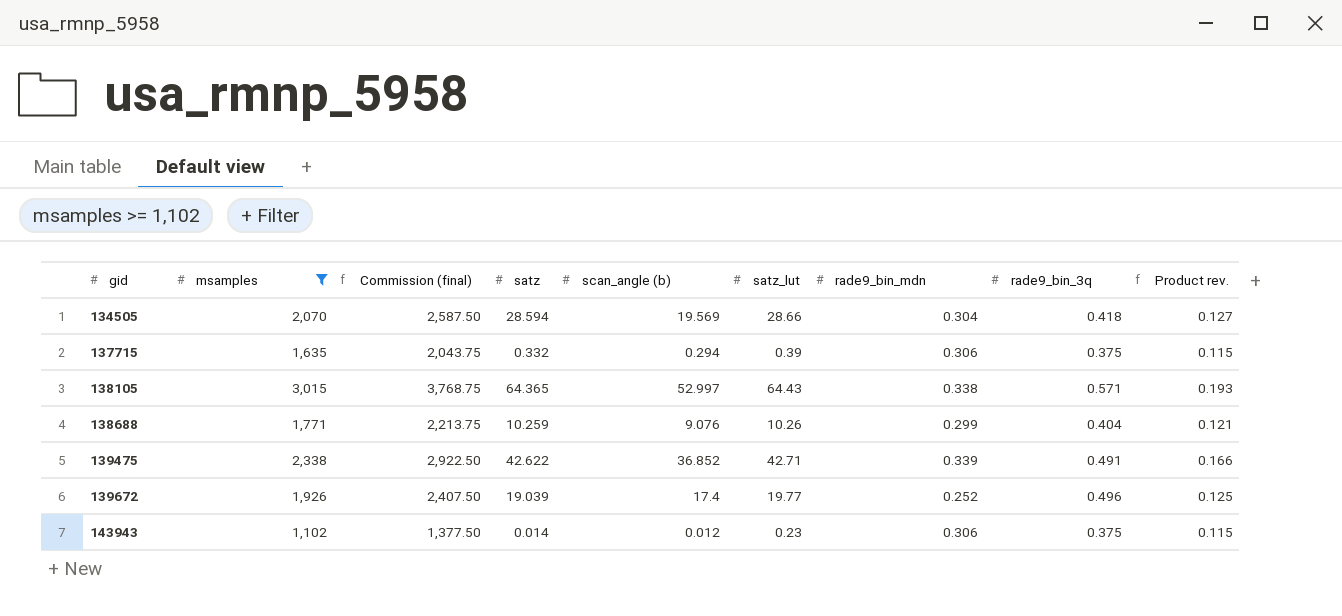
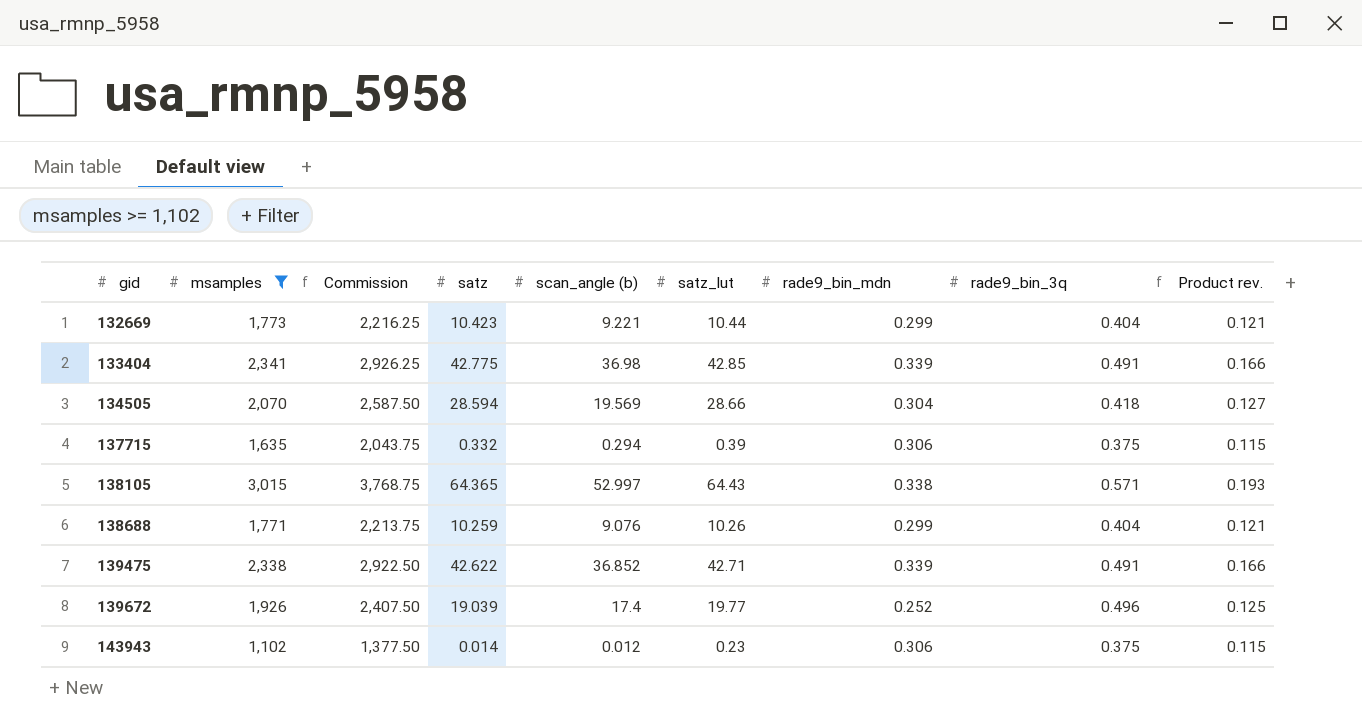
column name: Commission (final) -> Commission
row 132669: none -> 1,773 | 2,216.25 | 10.423 | 9.221 | 10.44 | 0.299 | 0.404 | 0.121
row 133404: none -> 2,341 | 2,926.25 | 42.775 | 36.98 | 42.85 | 0.339 | 0.491 | 0.166

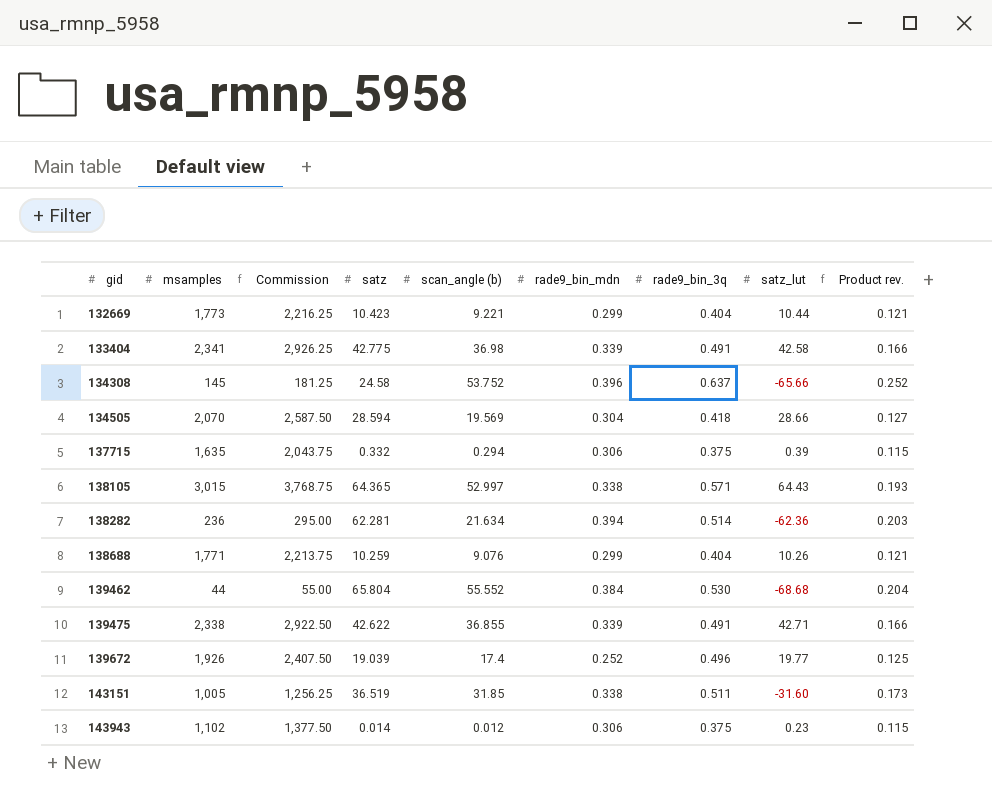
filter: msamples >= 1,102 -> none
column satz_lut | position: 6 -> 8
133404 | satz_lut: 42.85 -> 42.58
139475 | scan_angle (b): 36.852 -> 36.855

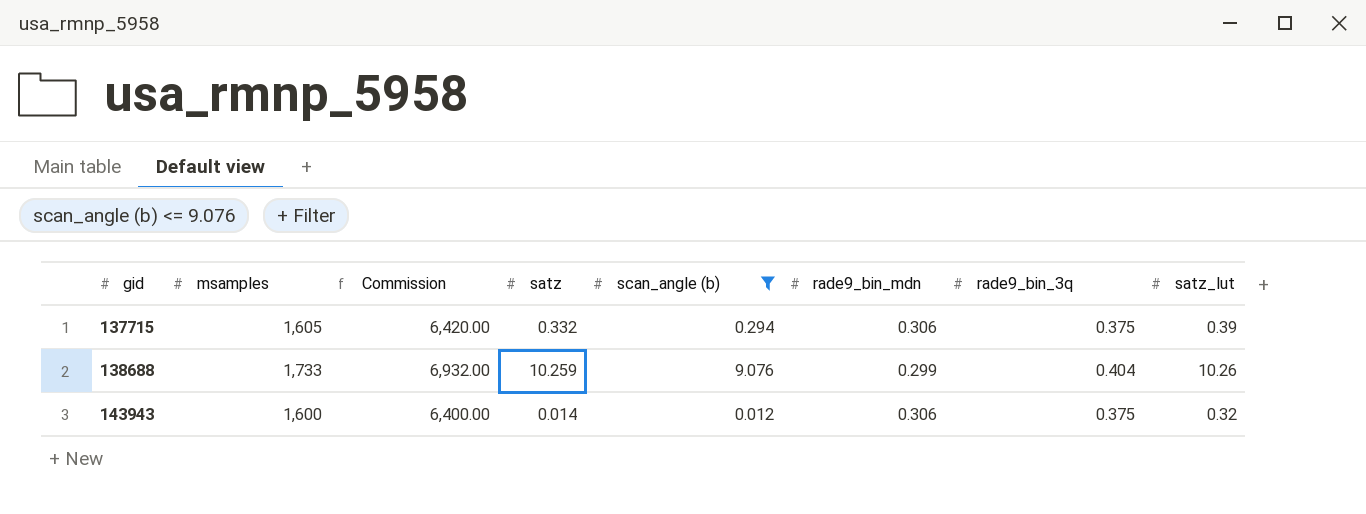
filter: none -> scan_angle (b) <= 9.076
column Product rev. | formula: [rade9_bin_mdn] * [rade9_bin_3q] -> none
column Commission | formula: [msamples] * 1.25 -> [msamples] * 4
137715 | msamples: 1,635 -> 1,605
138688 | msamples: 1,771 -> 1,733
143943 | msamples: 1,102 -> 1,600
143943 | satz_lut: 0.23 -> 0.32

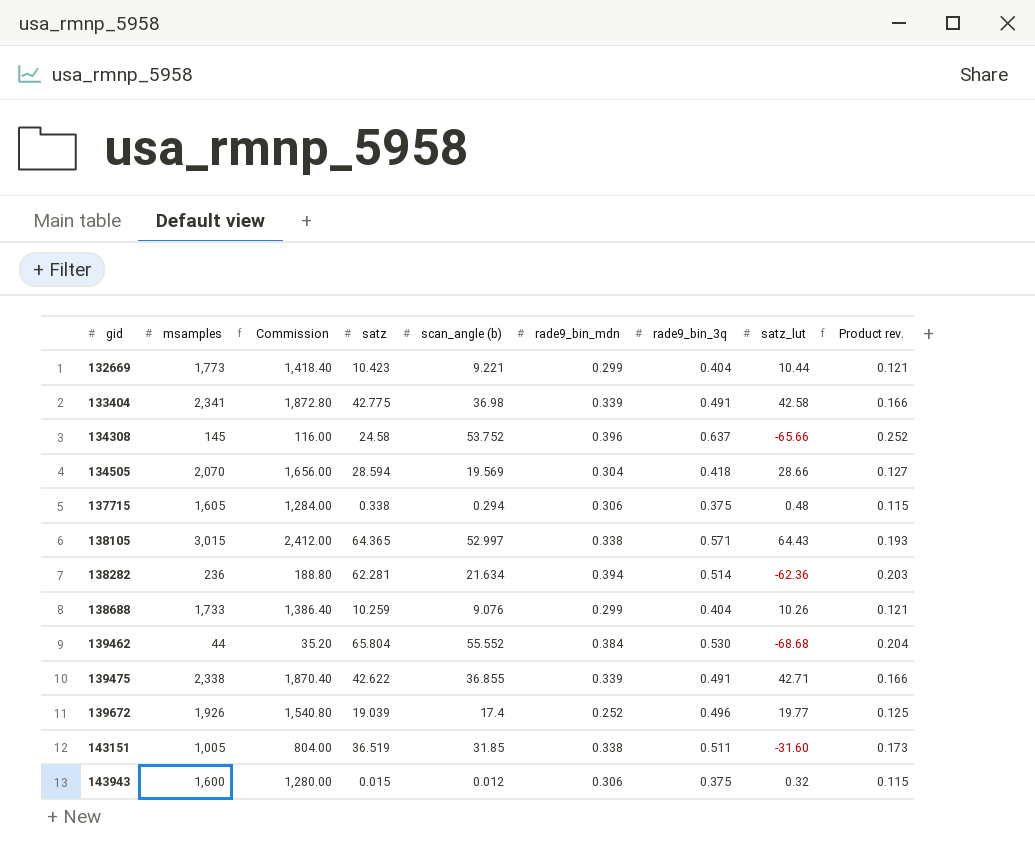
filter: scan_angle (b) <= 9.076 -> none
column Commission | formula: [msamples] * 4 -> [msamples] * 0.8
column Product rev. | formula: none -> [rade9_bin_mdn] * [rade9_bin_3q]
137715 | satz: 0.332 -> 0.338
137715 | satz_lut: 0.39 -> 0.48
143943 | satz: 0.014 -> 0.015

